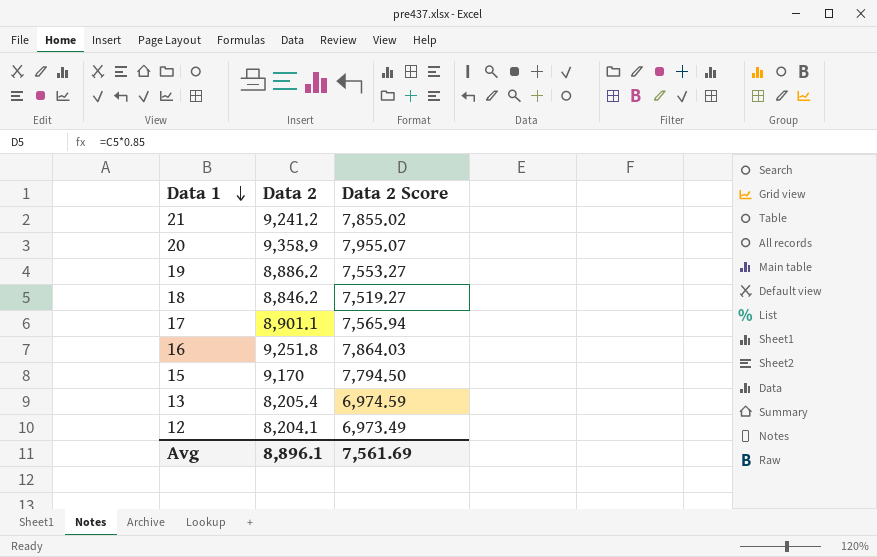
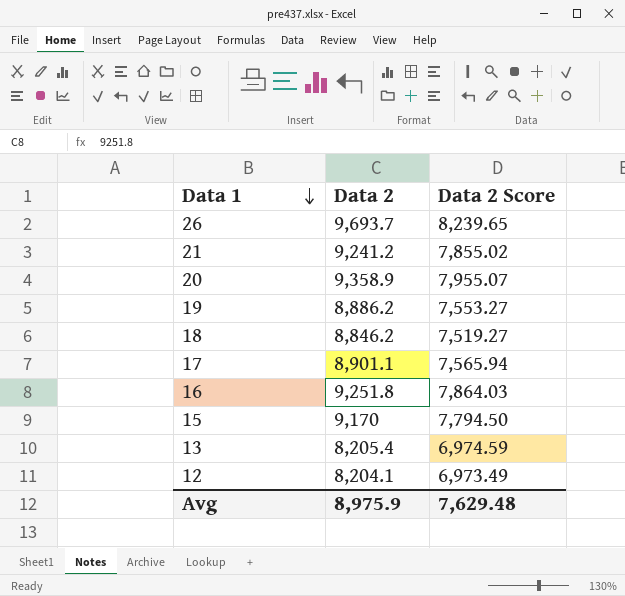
row 26: none -> 9,693.7 | 8,239.65
Avg | Data 2: 8,896.1 -> 8,975.9
Avg | Data 2 Score: 7,561.69 -> 7,629.48

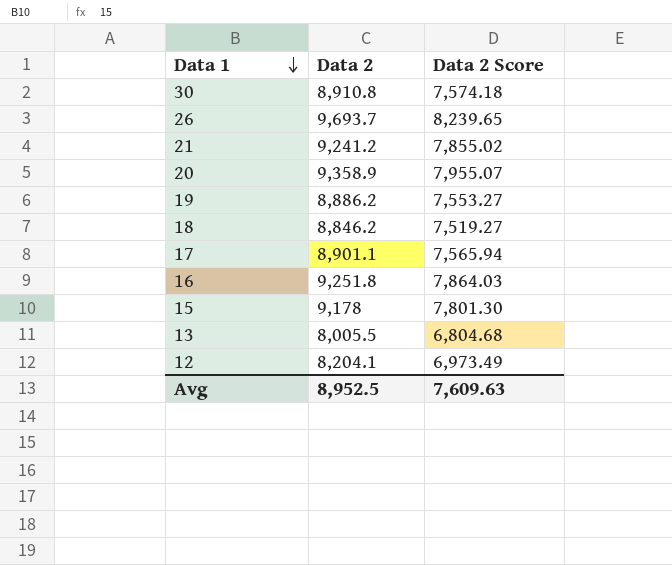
row 30: none -> 8,910.8 | 7,574.18
15 | Data 2: 9,170 -> 9,178
15 | Data 2 Score: 7,794.50 -> 7,801.30
13 | Data 2: 8,205.4 -> 8,005.5
13 | Data 2 Score: 6,974.59 -> 6,804.68
Avg | Data 2: 8,975.9 -> 8,952.5
Avg | Data 2 Score: 7,629.48 -> 7,609.63

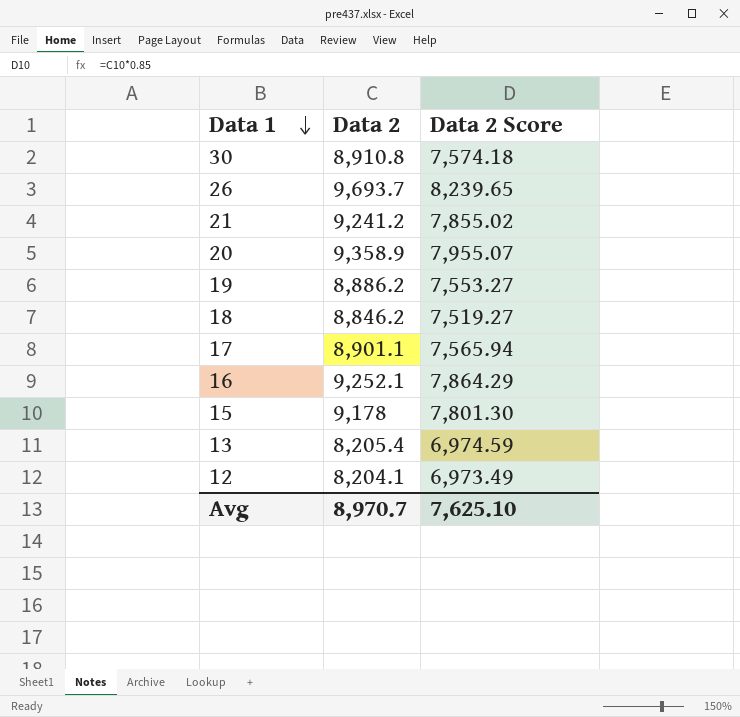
16 | Data 2: 9,251.8 -> 9,252.1
16 | Data 2 Score: 7,864.03 -> 7,864.29
13 | Data 2: 8,005.5 -> 8,205.4
13 | Data 2 Score: 6,804.68 -> 6,974.59
Avg | Data 2: 8,952.5 -> 8,970.7
Avg | Data 2 Score: 7,609.63 -> 7,625.10

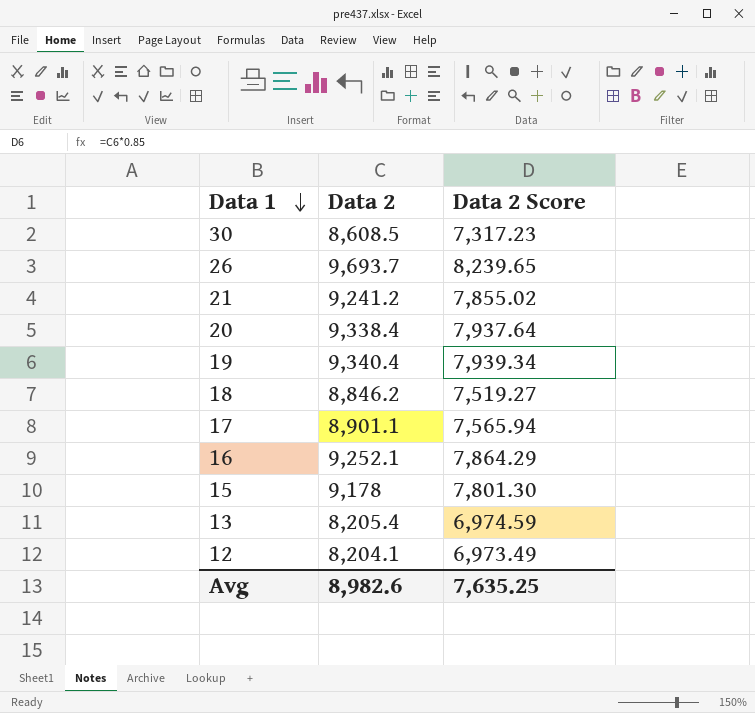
30 | Data 2: 8,910.8 -> 8,608.5
30 | Data 2 Score: 7,574.18 -> 7,317.23
20 | Data 2: 9,358.9 -> 9,338.4
20 | Data 2 Score: 7,955.07 -> 7,937.64
19 | Data 2: 8,886.2 -> 9,340.4
19 | Data 2 Score: 7,553.27 -> 7,939.34
Avg | Data 2: 8,970.7 -> 8,982.6
Avg | Data 2 Score: 7,625.10 -> 7,635.25

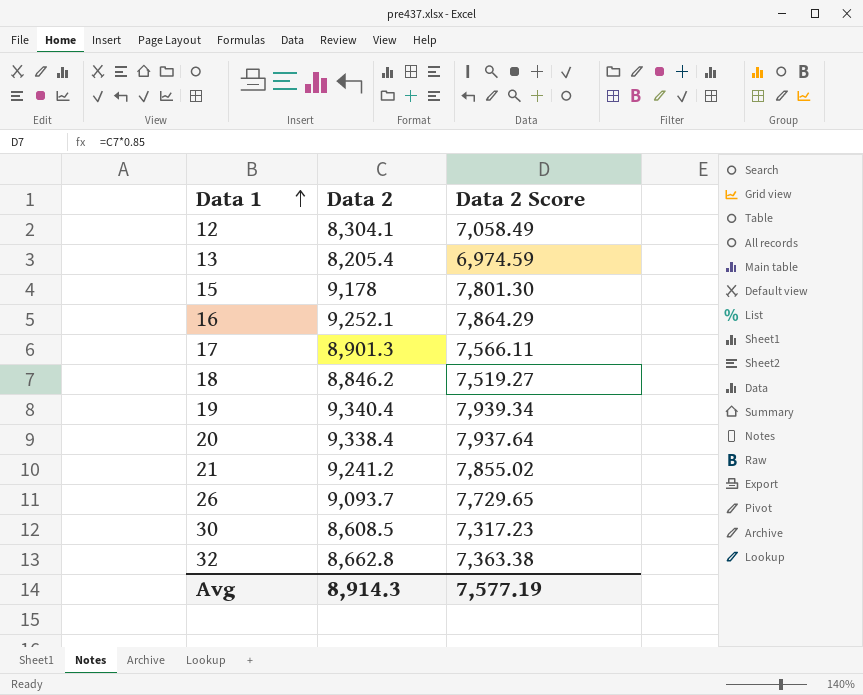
row order: Data 1 descending -> Data 1 ascending
12 | Data 2: 8,204.1 -> 8,304.1
12 | Data 2 Score: 6,973.49 -> 7,058.49
17 | Data 2: 8,901.1 -> 8,901.3
17 | Data 2 Score: 7,565.94 -> 7,566.11
26 | Data 2: 9,693.7 -> 9,093.7
26 | Data 2 Score: 8,239.65 -> 7,729.65
row 32: none -> 8,662.8 | 7,363.38
Avg | Data 2: 8,982.6 -> 8,914.3
Avg | Data 2 Score: 7,635.25 -> 7,577.19

